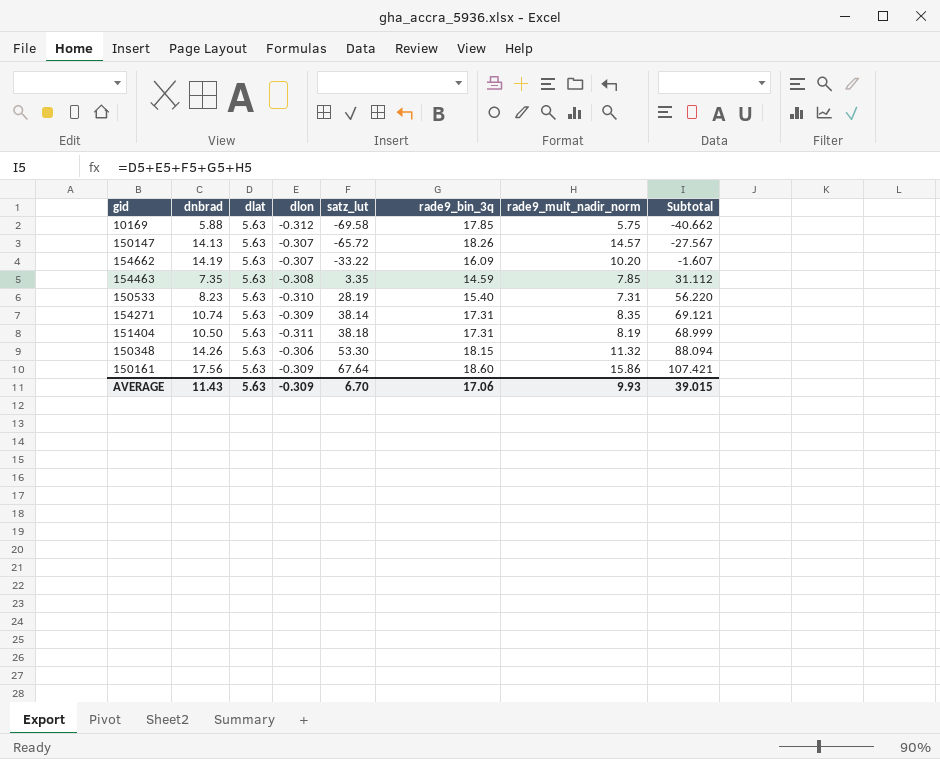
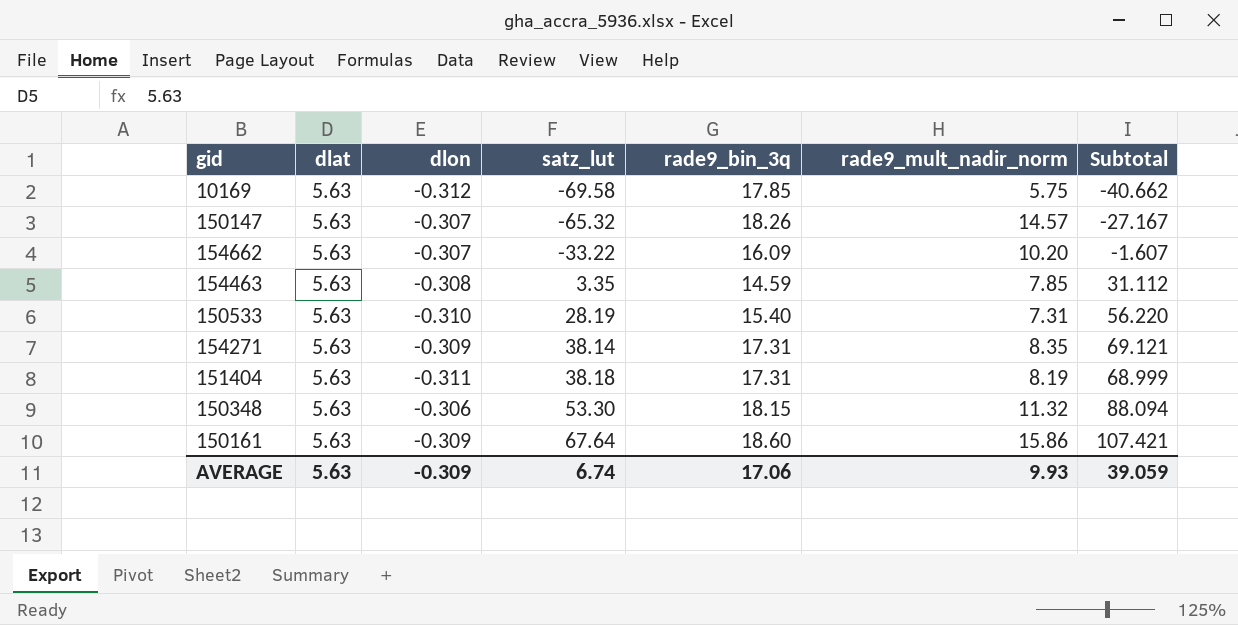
column dnbrad | position: 2 -> none
150147 | satz_lut: -65.72 -> -65.32
150147 | Subtotal: -27.567 -> -27.167
AVERAGE | satz_lut: 6.70 -> 6.74
AVERAGE | Subtotal: 39.015 -> 39.059

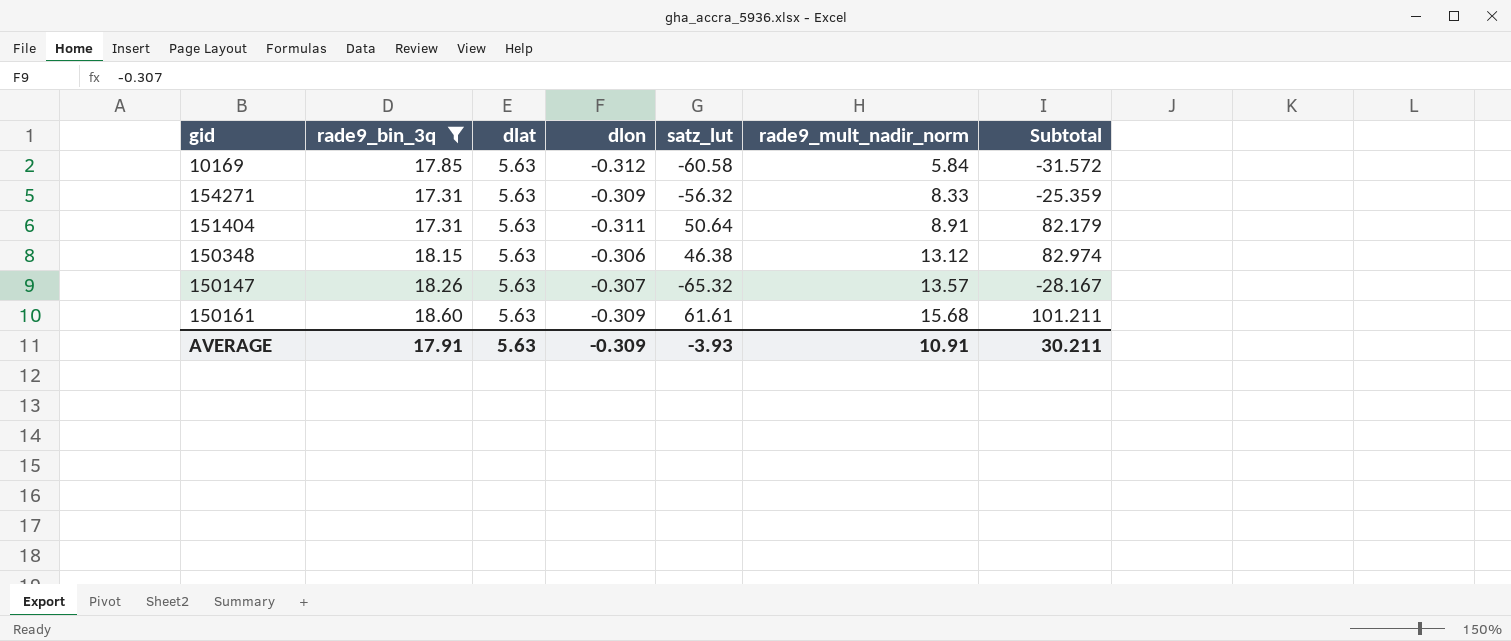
filter: none -> rade9_bin_3q >= 17.31
row order: satz_lut ascending -> rade9_mult_nadir_norm ascending
column rade9_bin_3q | position: 5 -> 2
10169 | satz_lut: -69.58 -> -60.58
10169 | rade9_mult_nadir_norm: 5.75 -> 5.84
10169 | Subtotal: -40.662 -> -31.572
154271 | satz_lut: 38.14 -> -56.32
154271 | rade9_mult_nadir_norm: 8.35 -> 8.33
154271 | Subtotal: 69.121 -> -25.359
151404 | satz_lut: 38.18 -> 50.64
151404 | rade9_mult_nadir_norm: 8.19 -> 8.91
151404 | Subtotal: 68.999 -> 82.179
150348 | satz_lut: 53.30 -> 46.38
150348 | rade9_mult_nadir_norm: 11.32 -> 13.12
150348 | Subtotal: 88.094 -> 82.974
150147 | rade9_mult_nadir_norm: 14.57 -> 13.57
150147 | Subtotal: -27.167 -> -28.167
150161 | satz_lut: 67.64 -> 61.61
150161 | rade9_mult_nadir_norm: 15.86 -> 15.68
150161 | Subtotal: 107.421 -> 101.211
AVERAGE | rade9_bin_3q: 17.06 -> 17.91
AVERAGE | satz_lut: 6.74 -> -3.93
AVERAGE | rade9_mult_nadir_norm: 9.93 -> 10.91
AVERAGE | Subtotal: 39.059 -> 30.211

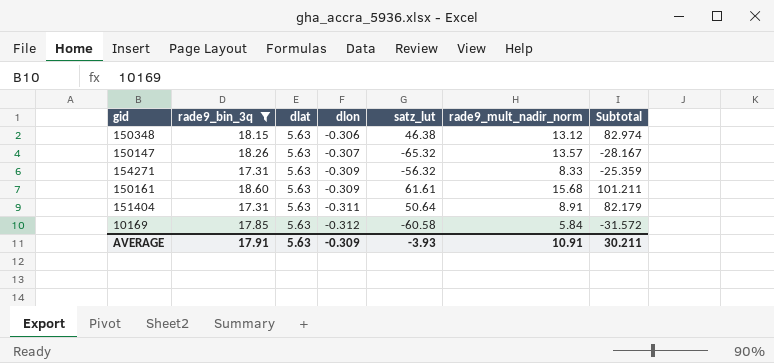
row order: rade9_mult_nadir_norm ascending -> dlon descending

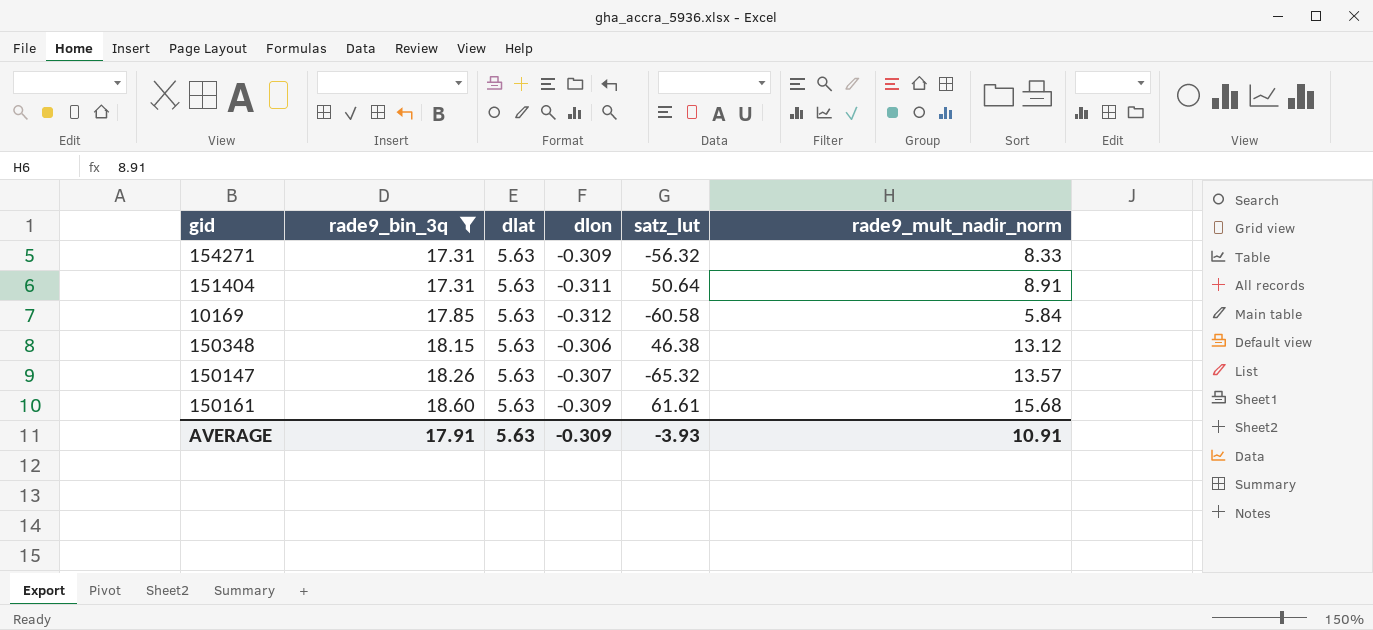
row order: dlon descending -> rade9_bin_3q ascending
column Subtotal | formula: [rade9_bin_3q] + [dlat] + [dlon] + [satz_lut] + [rade9_mult_nadir_norm] -> none

